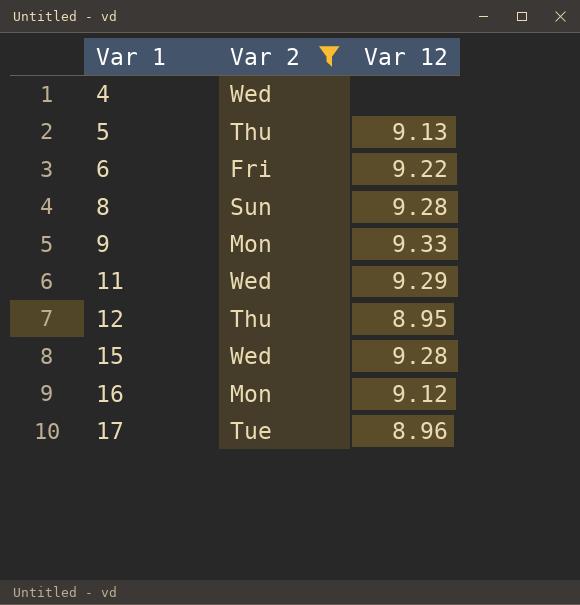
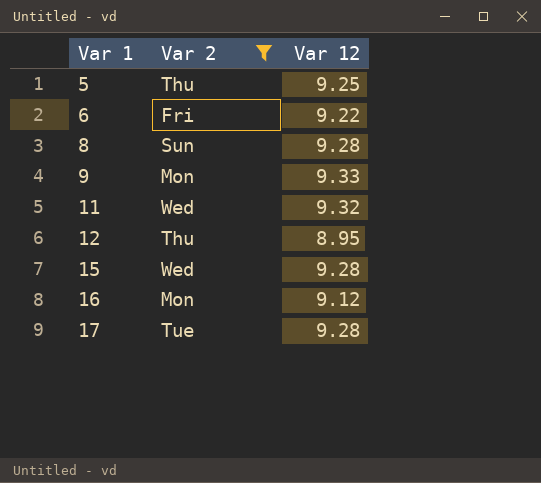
row 4: Wed | none -> none
5 | Var 12: 9.13 -> 9.25
11 | Var 12: 9.29 -> 9.32
17 | Var 12: 8.96 -> 9.28

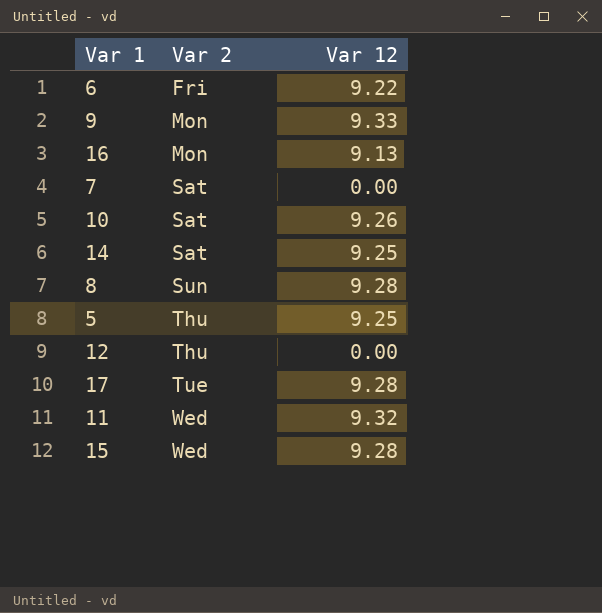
filter: Var 2 != Sat -> none
row order: Var 1 ascending -> Var 2 ascending
16 | Var 12: 9.12 -> 9.13
12 | Var 12: 8.95 -> 0.00

